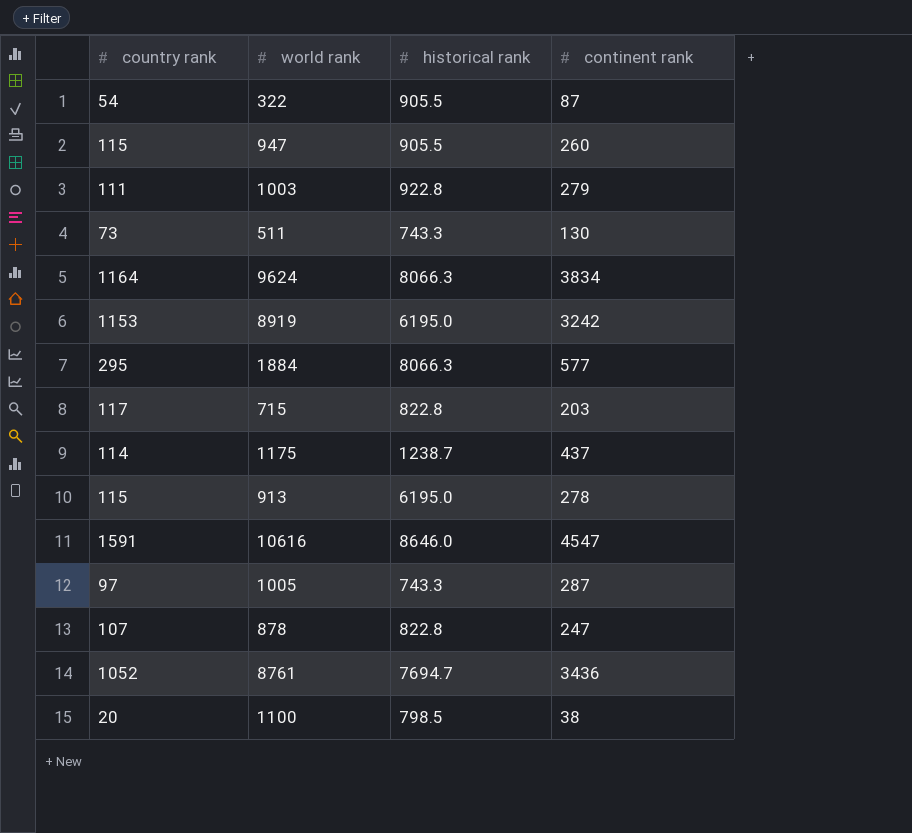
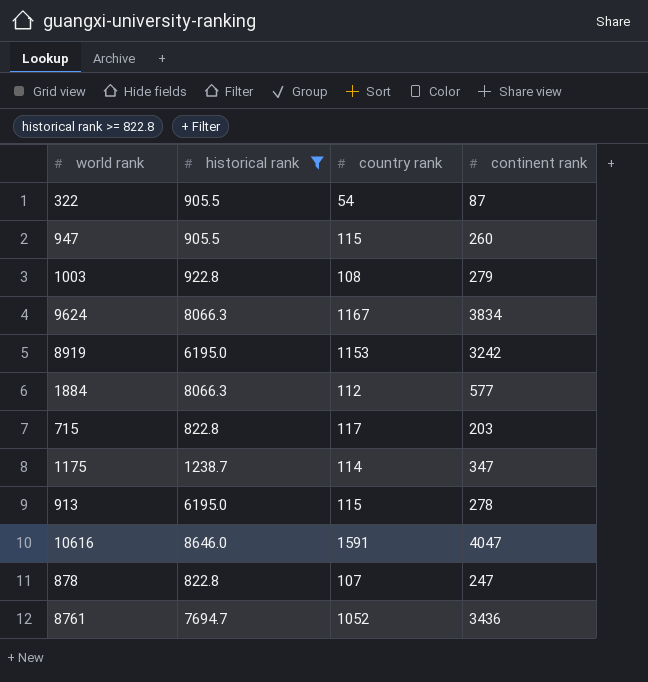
filter: none -> historical rank >= 822.8
column country rank | position: 1 -> 3
1003 | country rank: 111 -> 108
9624 | country rank: 1164 -> 1167
1884 | country rank: 295 -> 112
1175 | continent rank: 437 -> 347
10616 | continent rank: 4547 -> 4047

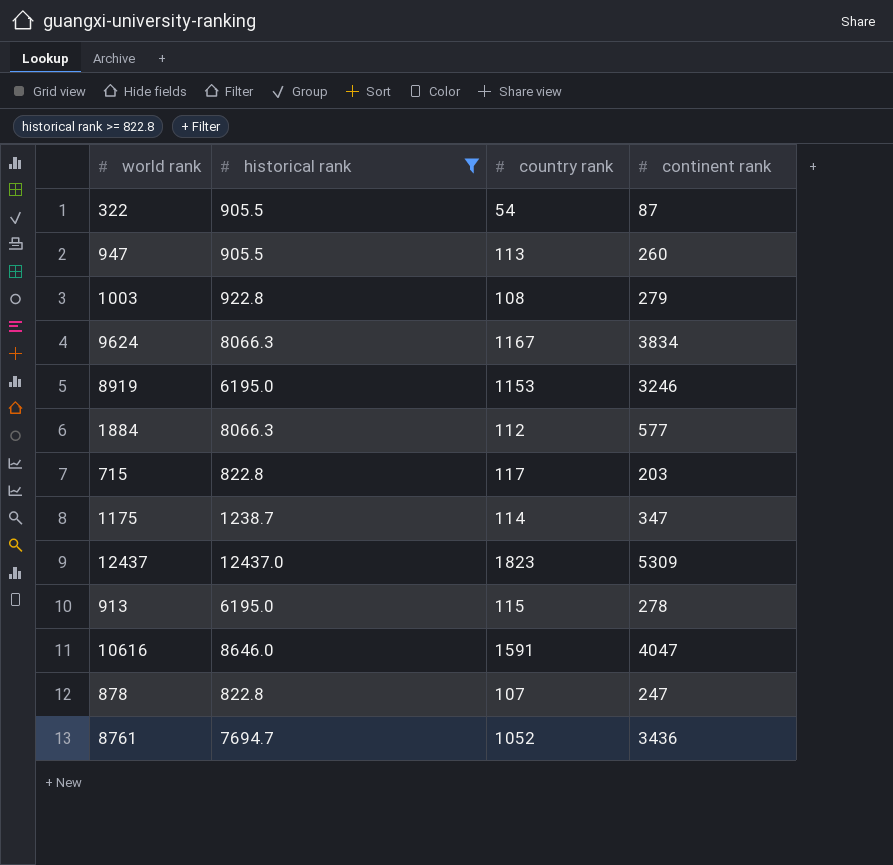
947 | country rank: 115 -> 113
8919 | continent rank: 3242 -> 3246
row 12437: none -> 12437.0 | 1823 | 5309

